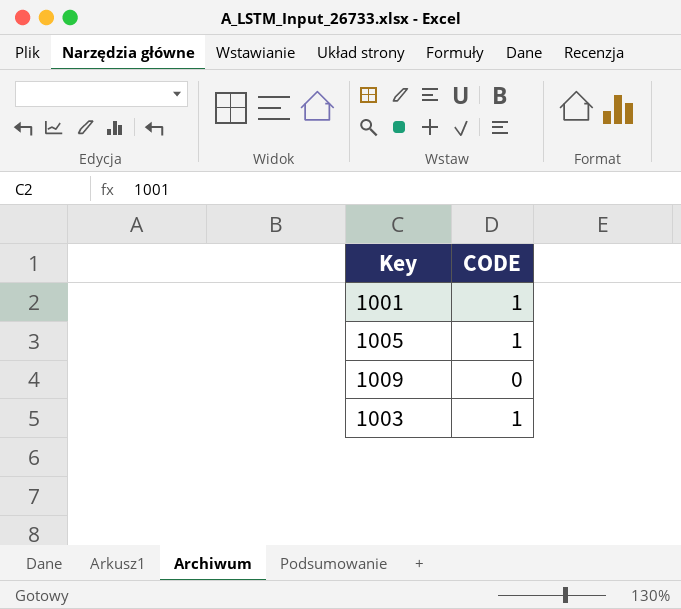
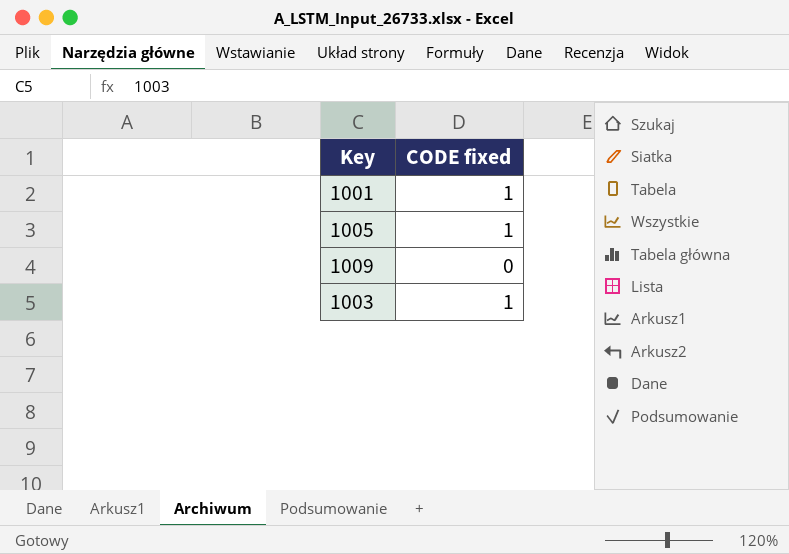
column name: CODE -> CODE fixed

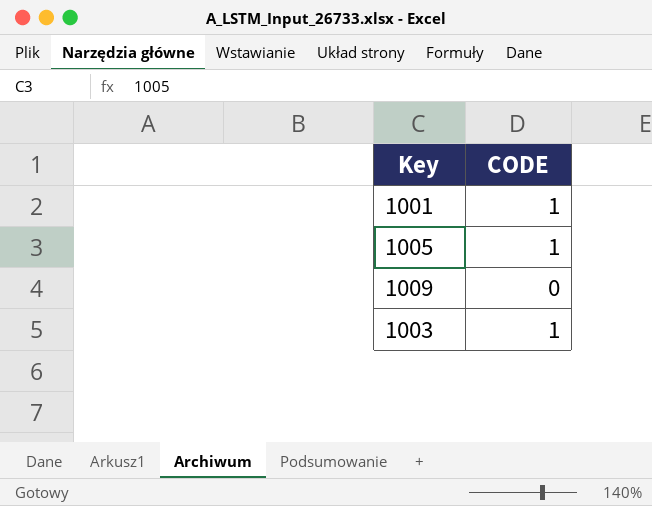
column name: CODE fixed -> CODE

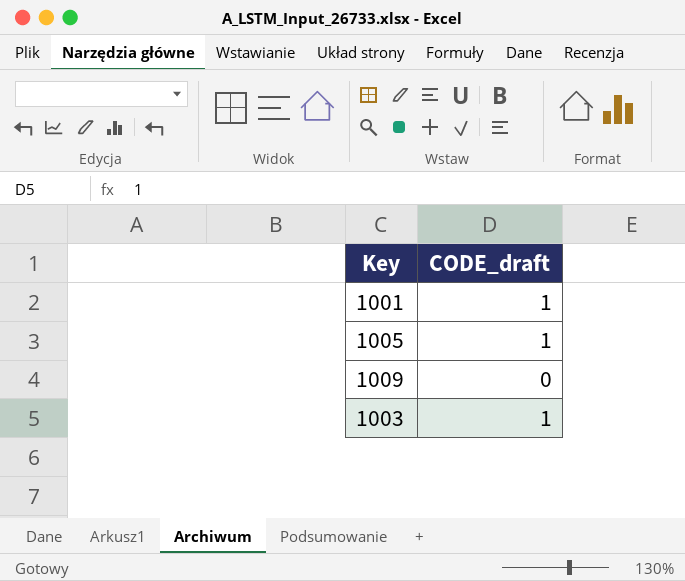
column name: CODE -> CODE_draft

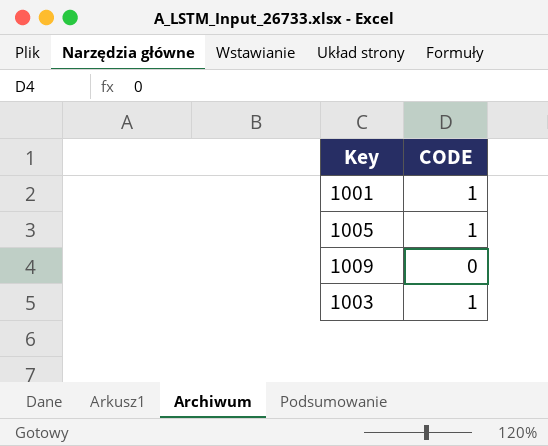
column name: CODE_draft -> CODE

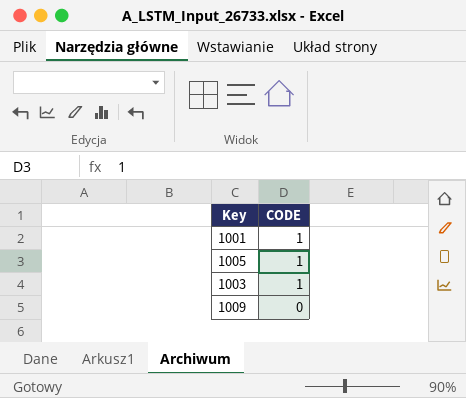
row order: none -> CODE descending

